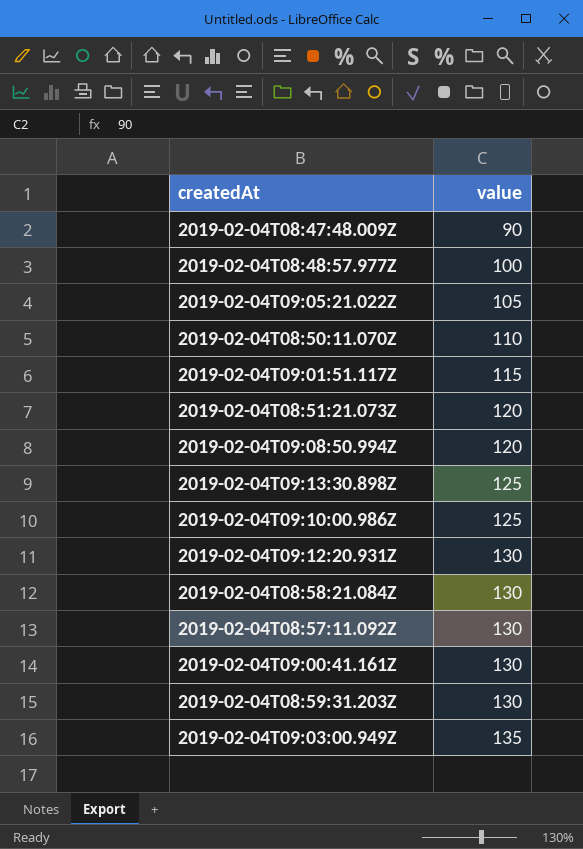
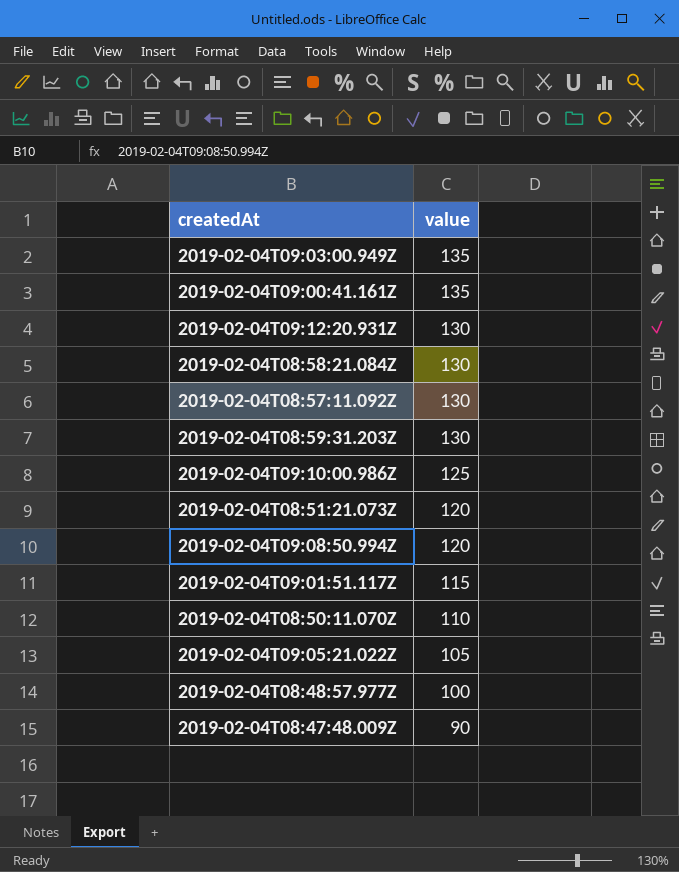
row order: value ascending -> value descending
row 2019-02-04T09:13:30.898Z: 125 -> none
2019-02-04T09:00:41.161Z | value: 130 -> 135

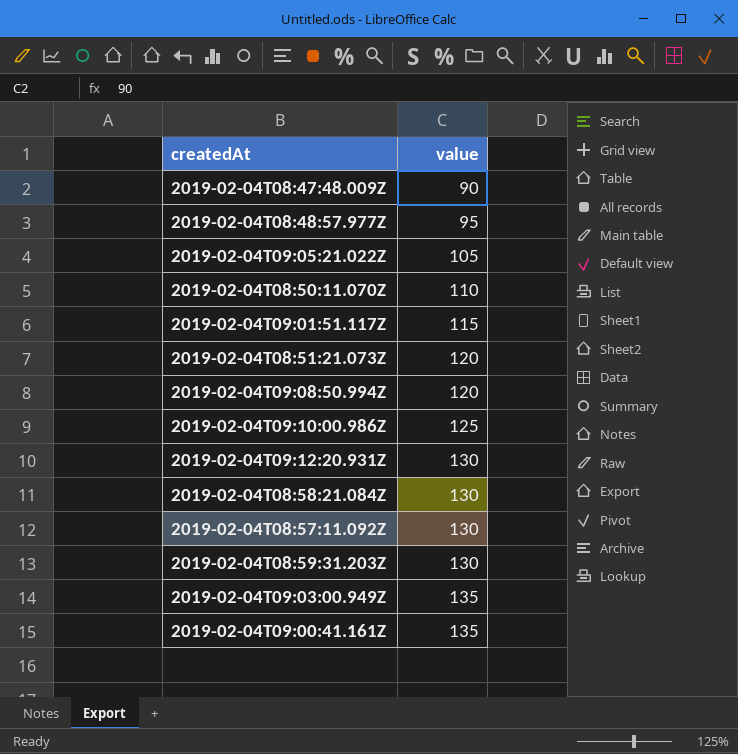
row order: value descending -> value ascending
2019-02-04T08:48:57.977Z | value: 100 -> 95

